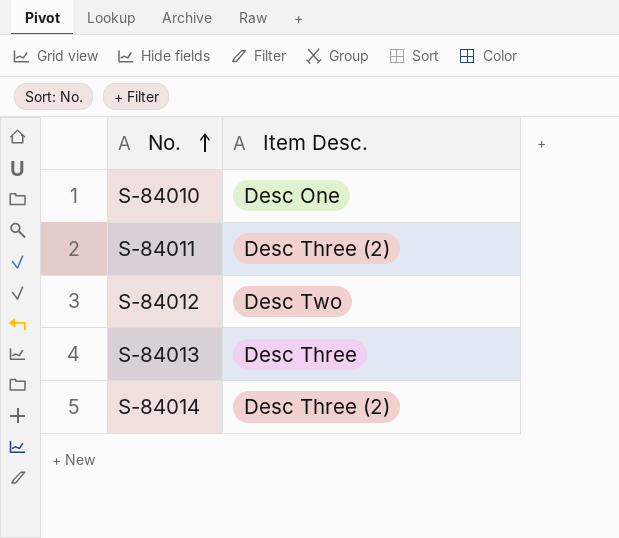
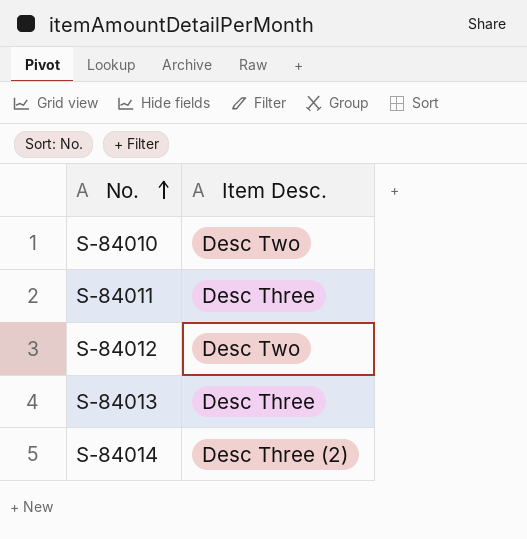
S-84010 | Item Desc.: Desc One -> Desc Two
S-84011 | Item Desc.: Desc Three (2) -> Desc Three

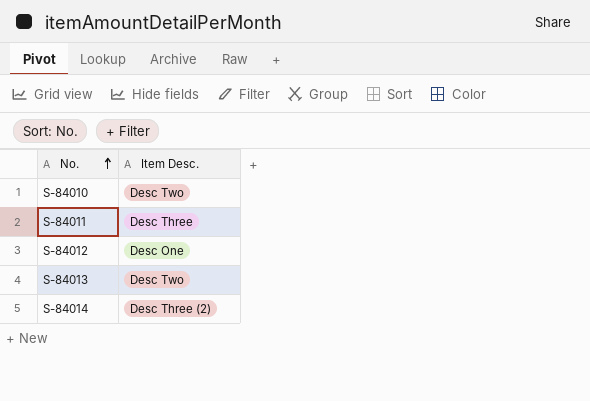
S-84012 | Item Desc.: Desc Two -> Desc One
S-84013 | Item Desc.: Desc Three -> Desc Two

